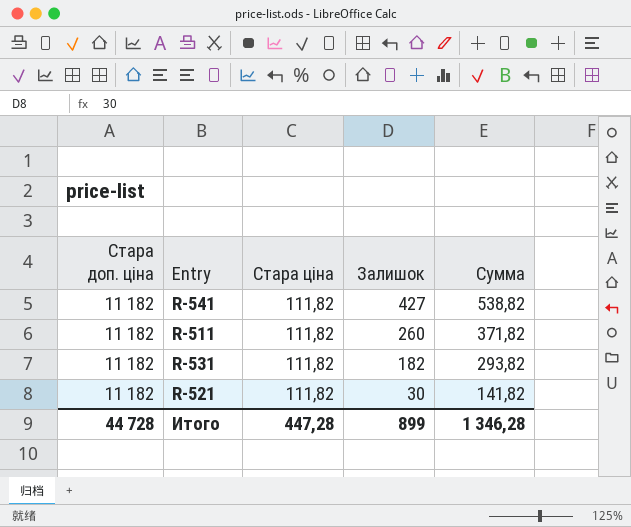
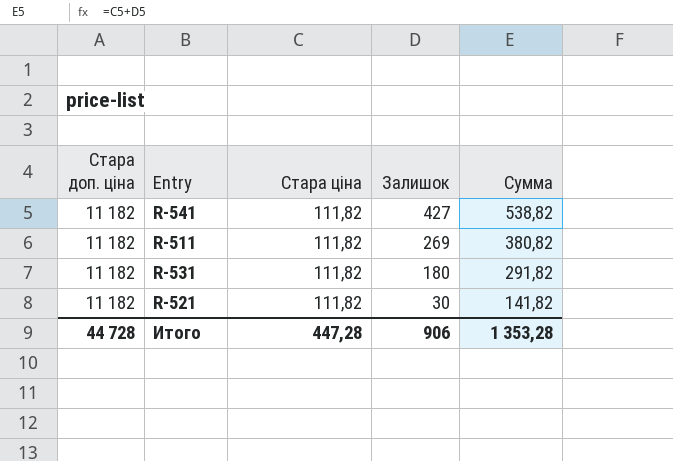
R-511 | Залишок: 260 -> 269
R-511 | Сумма: 371,82 -> 380,82
R-531 | Залишок: 182 -> 180
R-531 | Сумма: 293,82 -> 291,82
Итого | Залишок: 899 -> 906
Итого | Сумма: 1 346,28 -> 1 353,28

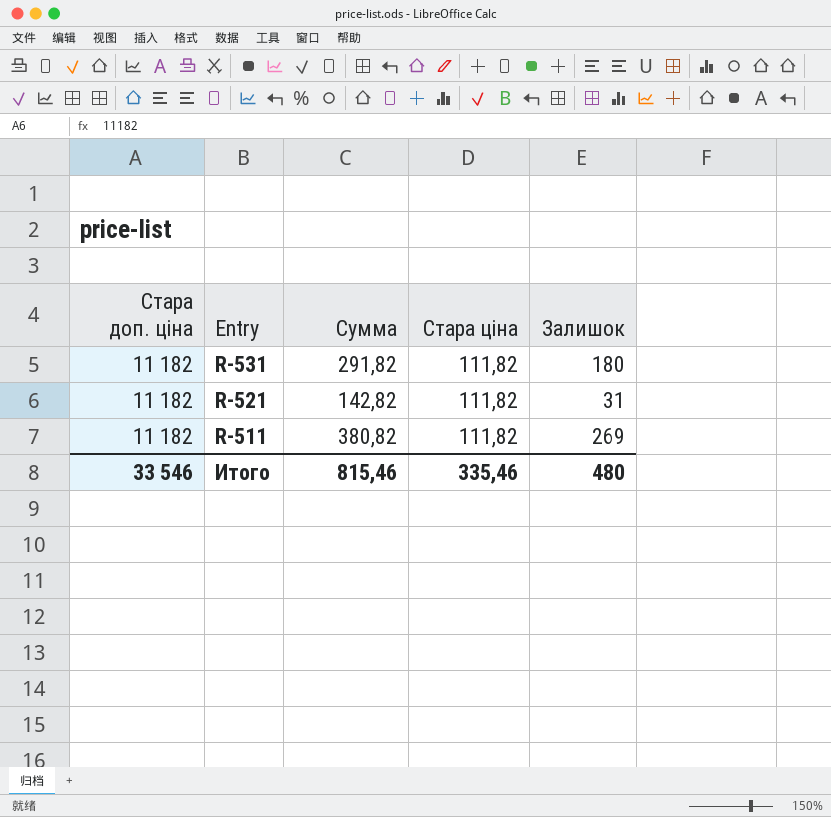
row order: Залишок descending -> Entry descending
column Сумма | position: 5 -> 3
row R-541: 11 182 | 111,82 | 427 | 538,82 -> none
R-521 | Сумма: 141,82 -> 142,82
R-521 | Залишок: 30 -> 31
Итого | Стара доп. ціна: 44 728 -> 33 546
Итого | Сумма: 1 353,28 -> 815,46
Итого | Стара ціна: 447,28 -> 335,46
Итого | Залишок: 906 -> 480

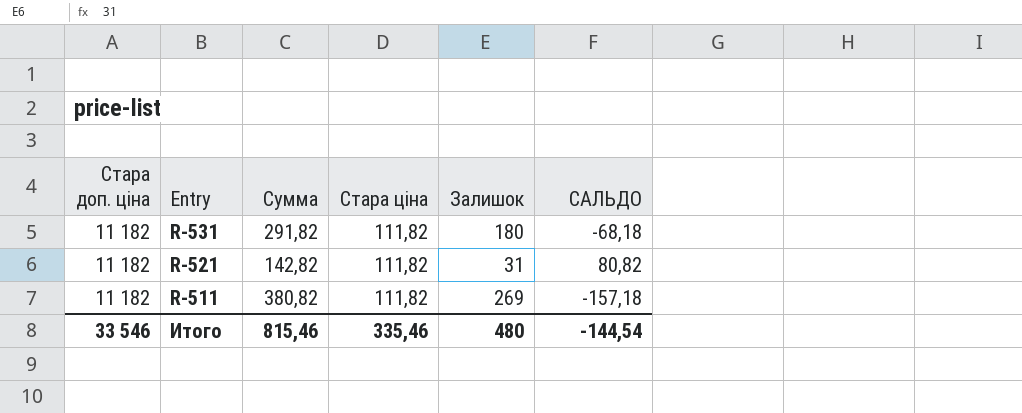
column САЛЬДО | formula: none -> [Стара ціна] - [Залишок]

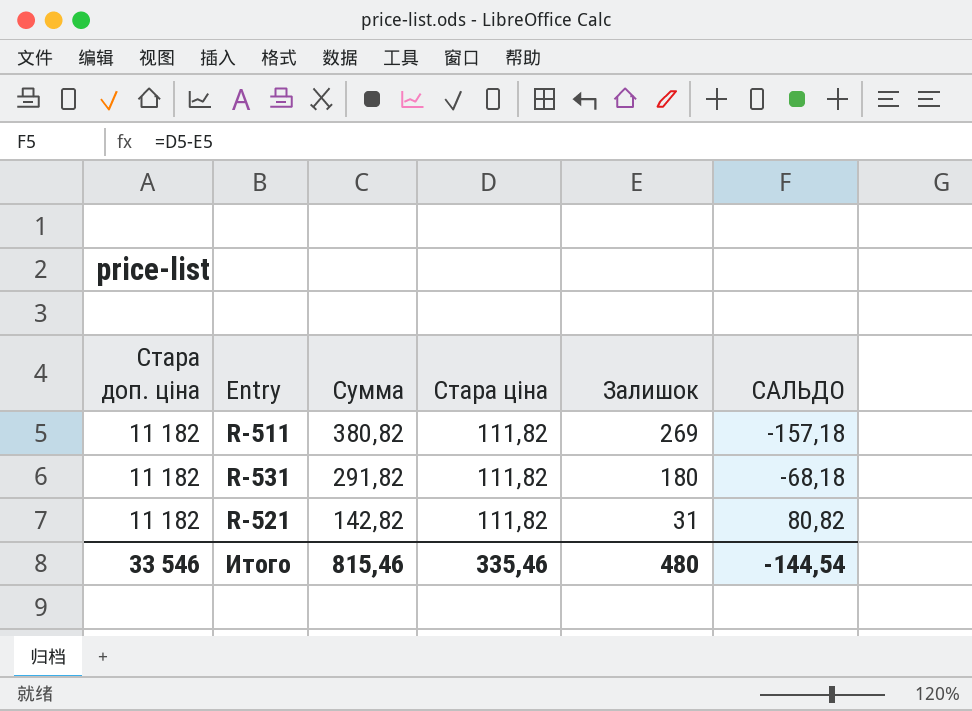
row order: Entry descending -> Сумма descending

